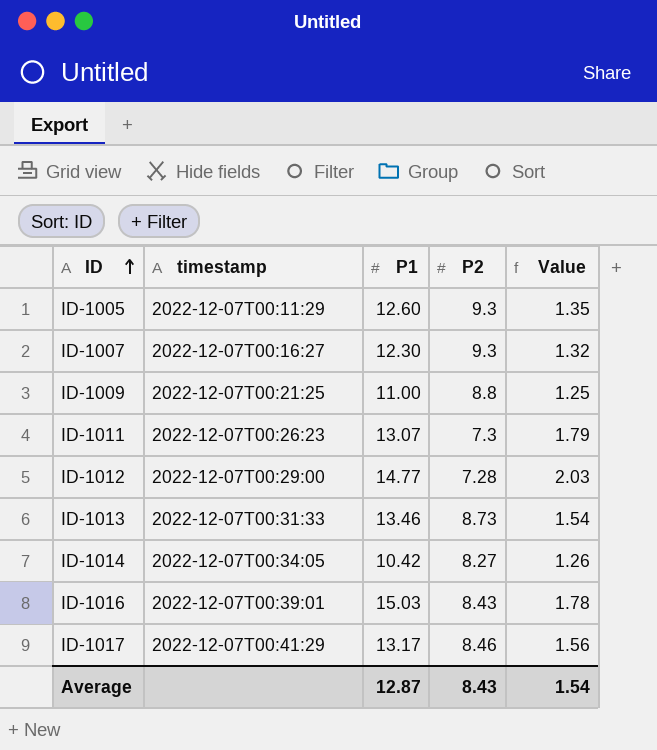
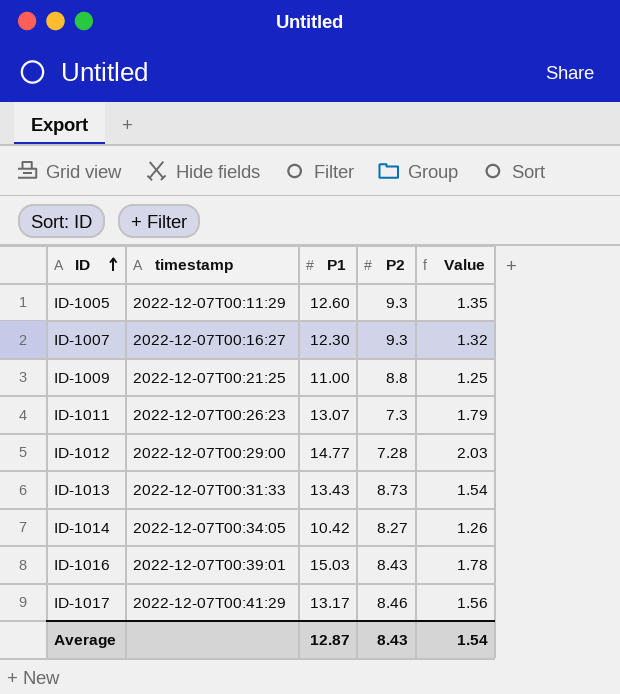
ID-1013 | P1: 13.46 -> 13.43

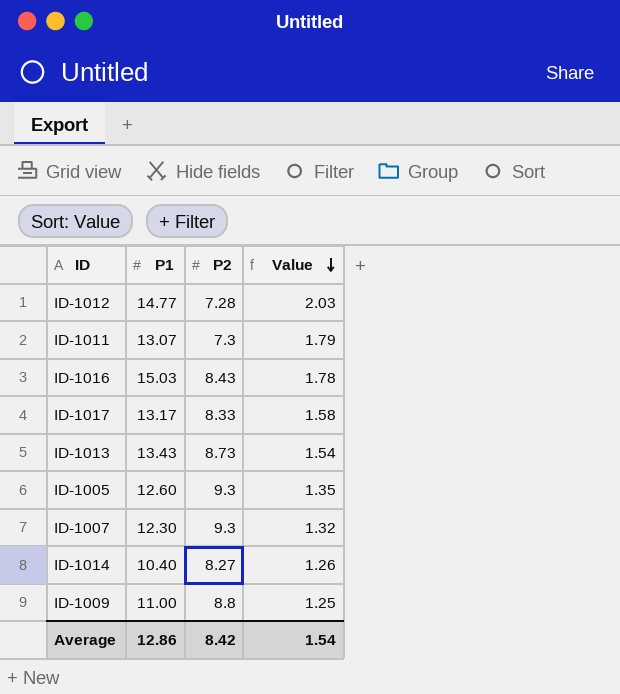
row order: ID ascending -> Value descending
column timestamp | position: 2 -> none
ID-1017 | P2: 8.46 -> 8.33
ID-1017 | Value: 1.56 -> 1.58
ID-1014 | P1: 10.42 -> 10.40
Average | P1: 12.87 -> 12.86
Average | P2: 8.43 -> 8.42

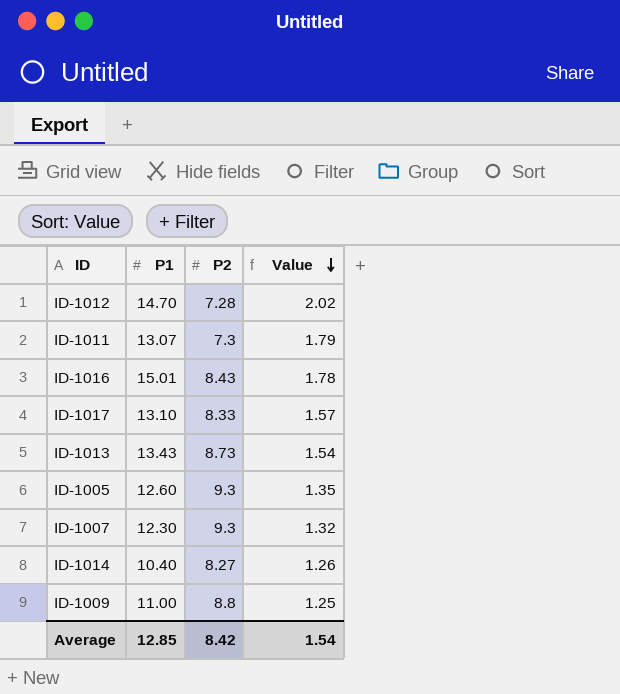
ID-1012 | P1: 14.77 -> 14.70
ID-1012 | Value: 2.03 -> 2.02
ID-1016 | P1: 15.03 -> 15.01
ID-1017 | P1: 13.17 -> 13.10
ID-1017 | Value: 1.58 -> 1.57
Average | P1: 12.86 -> 12.85

